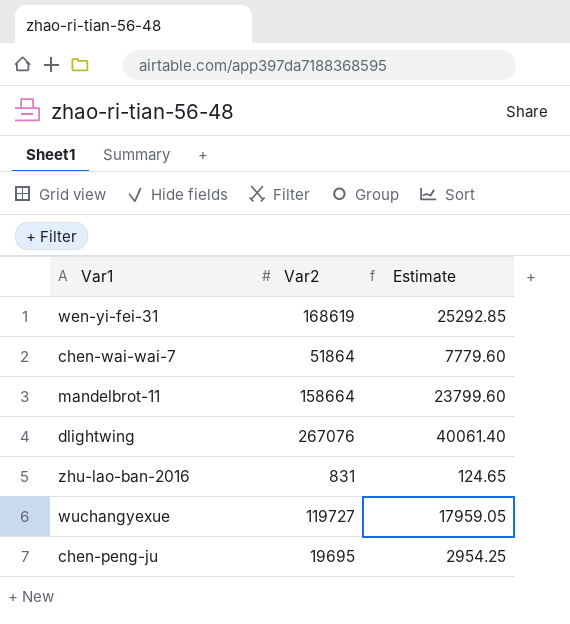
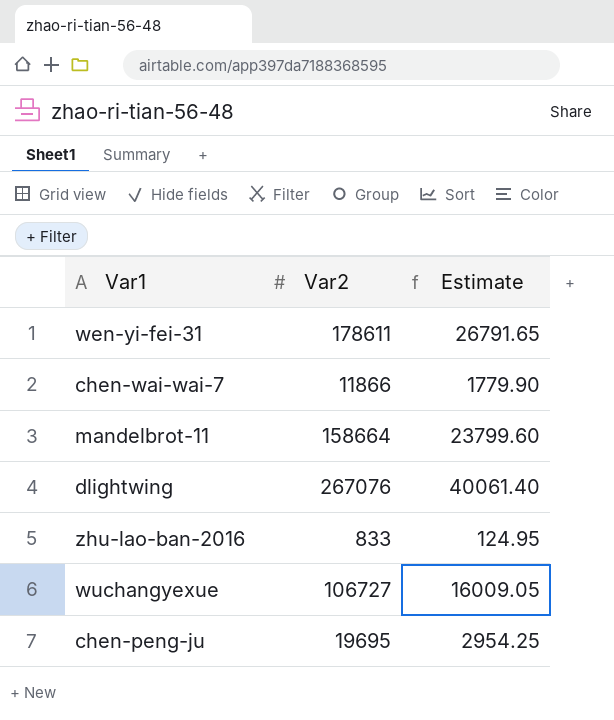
wen-yi-fei-31 | Var2: 168619 -> 178611
wen-yi-fei-31 | Estimate: 25292.85 -> 26791.65
chen-wai-wai-7 | Var2: 51864 -> 11866
chen-wai-wai-7 | Estimate: 7779.60 -> 1779.90
zhu-lao-ban-2016 | Var2: 831 -> 833
zhu-lao-ban-2016 | Estimate: 124.65 -> 124.95
wuchangyexue | Var2: 119727 -> 106727
wuchangyexue | Estimate: 17959.05 -> 16009.05

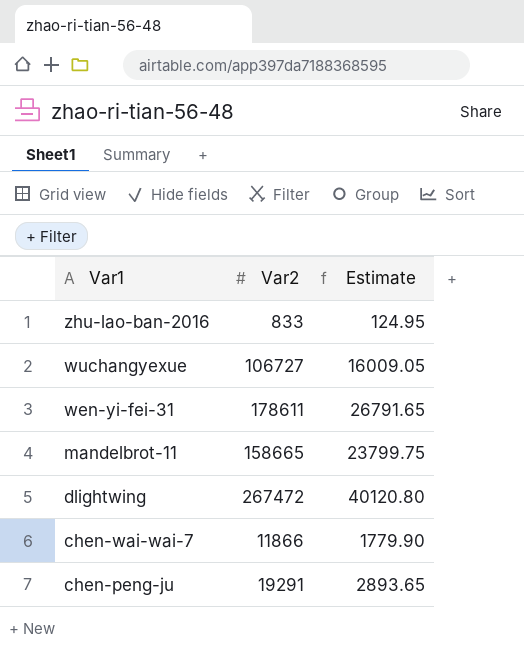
row order: none -> Var1 descending
mandelbrot-11 | Var2: 158664 -> 158665
mandelbrot-11 | Estimate: 23799.60 -> 23799.75
dlightwing | Var2: 267076 -> 267472
dlightwing | Estimate: 40061.40 -> 40120.80
chen-peng-ju | Var2: 19695 -> 19291
chen-peng-ju | Estimate: 2954.25 -> 2893.65

